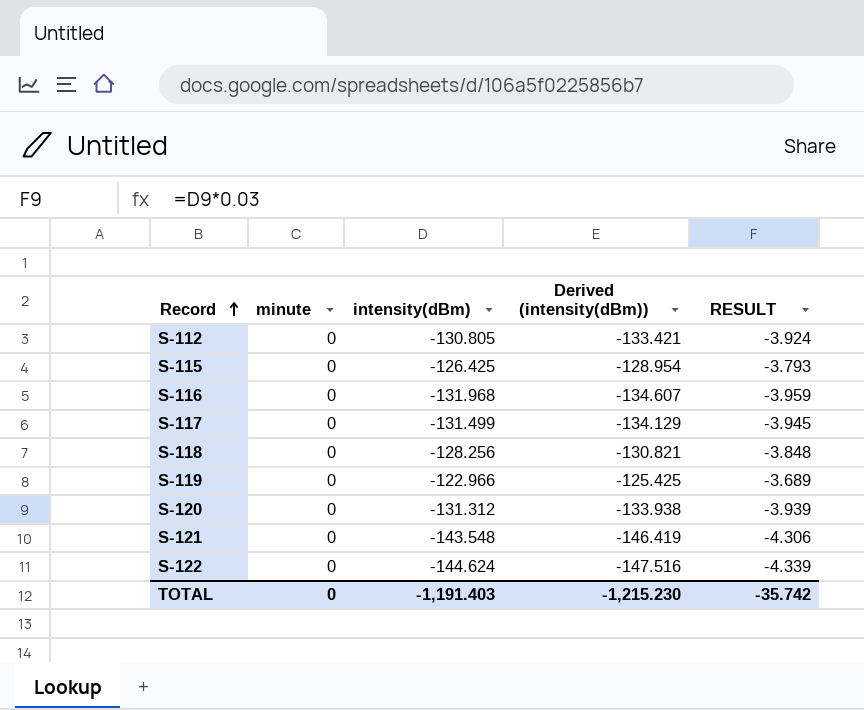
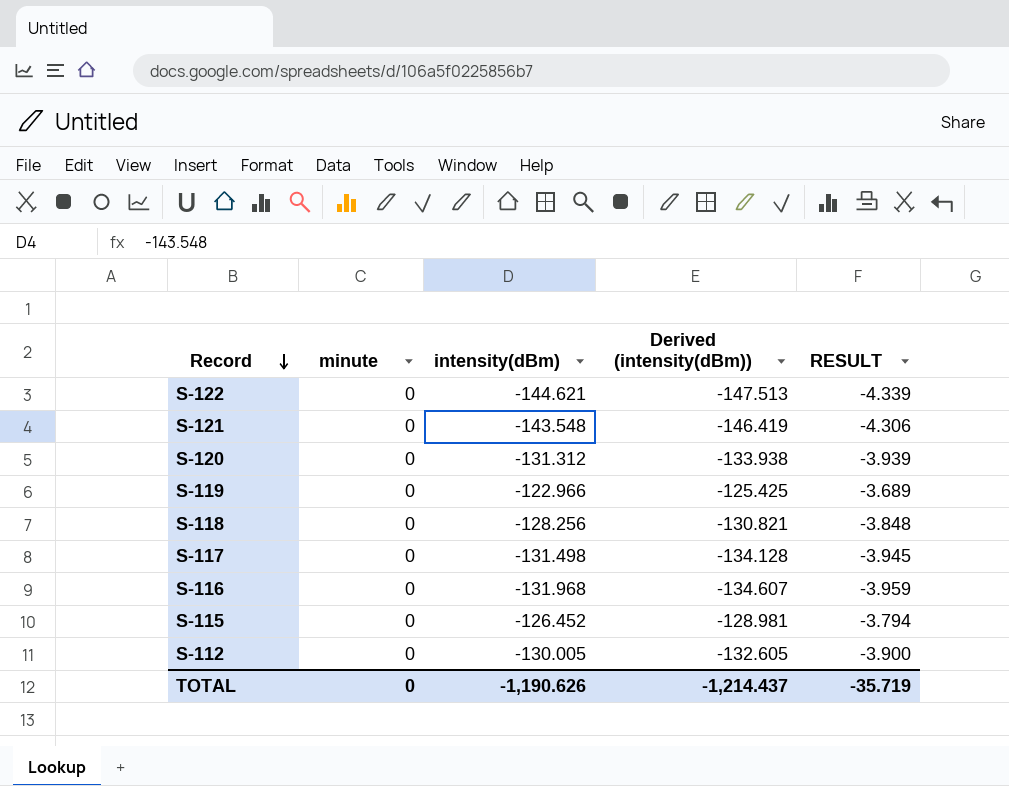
row order: Record ascending -> Record descending
S-122 | intensity(dBm): -144.624 -> -144.621
S-122 | Derived (intensity(dBm)): -147.516 -> -147.513
S-117 | intensity(dBm): -131.499 -> -131.498
S-117 | Derived (intensity(dBm)): -134.129 -> -134.128
S-115 | intensity(dBm): -126.425 -> -126.452
S-115 | Derived (intensity(dBm)): -128.954 -> -128.981
S-115 | RESULT: -3.793 -> -3.794
S-112 | intensity(dBm): -130.805 -> -130.005
S-112 | Derived (intensity(dBm)): -133.421 -> -132.605
S-112 | RESULT: -3.924 -> -3.900
TOTAL | intensity(dBm): -1,191.403 -> -1,190.626
TOTAL | Derived (intensity(dBm)): -1,215.230 -> -1,214.437
TOTAL | RESULT: -35.742 -> -35.719

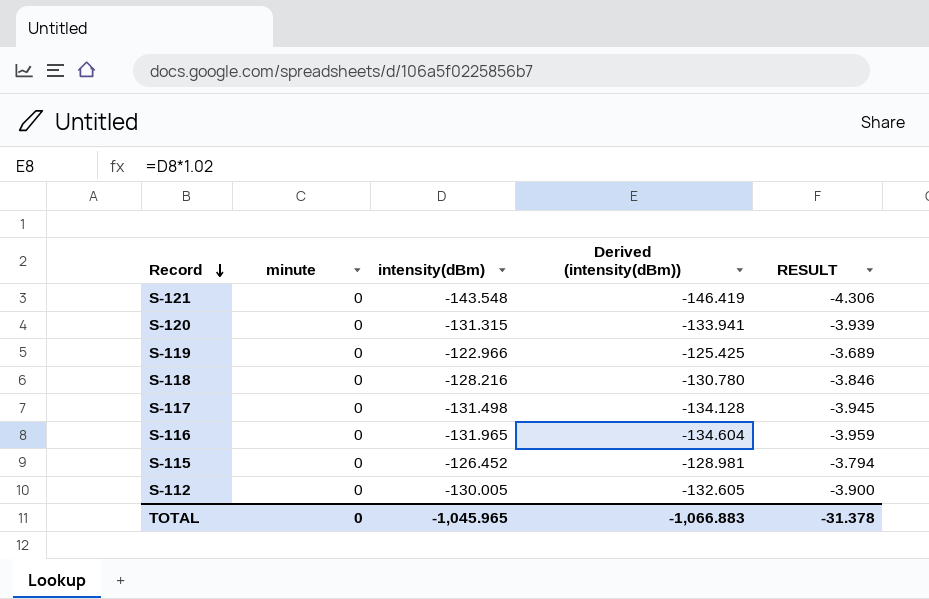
row S-122: 0 | -144.621 | -147.513 | -4.339 -> none
S-120 | intensity(dBm): -131.312 -> -131.315
S-120 | Derived (intensity(dBm)): -133.938 -> -133.941
S-118 | intensity(dBm): -128.256 -> -128.216
S-118 | Derived (intensity(dBm)): -130.821 -> -130.780
S-118 | RESULT: -3.848 -> -3.846
S-116 | intensity(dBm): -131.968 -> -131.965
S-116 | Derived (intensity(dBm)): -134.607 -> -134.604
TOTAL | intensity(dBm): -1,190.626 -> -1,045.965
TOTAL | Derived (intensity(dBm)): -1,214.437 -> -1,066.883
TOTAL | RESULT: -35.719 -> -31.378

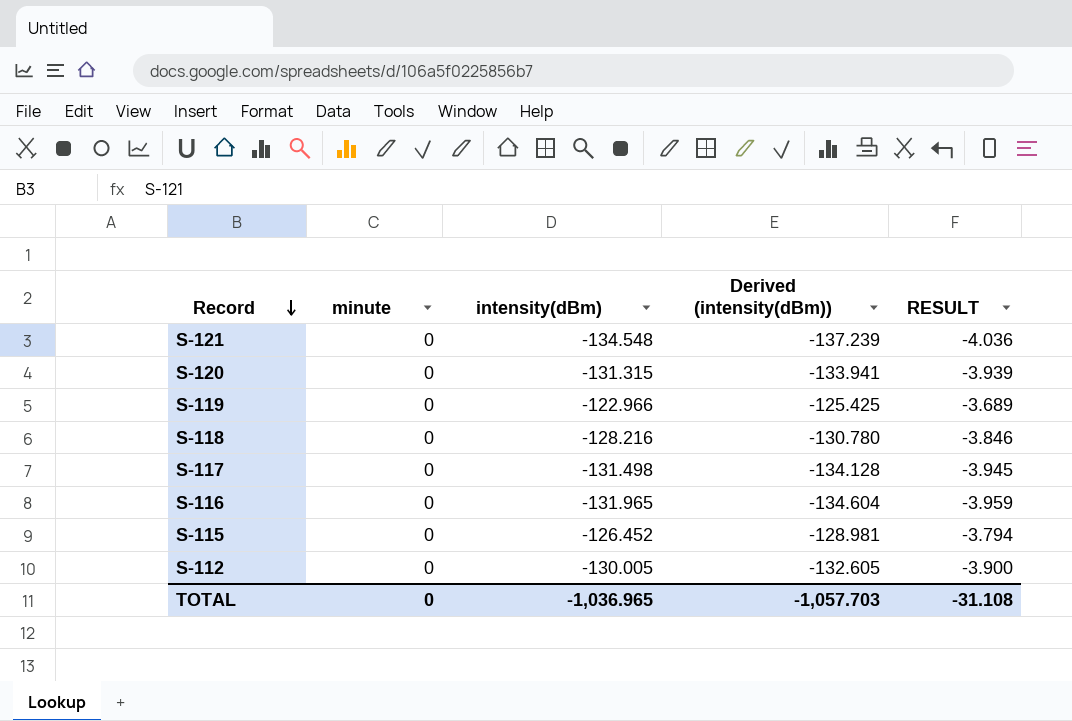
S-121 | intensity(dBm): -143.548 -> -134.548
S-121 | Derived (intensity(dBm)): -146.419 -> -137.239
S-121 | RESULT: -4.306 -> -4.036
TOTAL | intensity(dBm): -1,045.965 -> -1,036.965
TOTAL | Derived (intensity(dBm)): -1,066.883 -> -1,057.703
TOTAL | RESULT: -31.378 -> -31.108

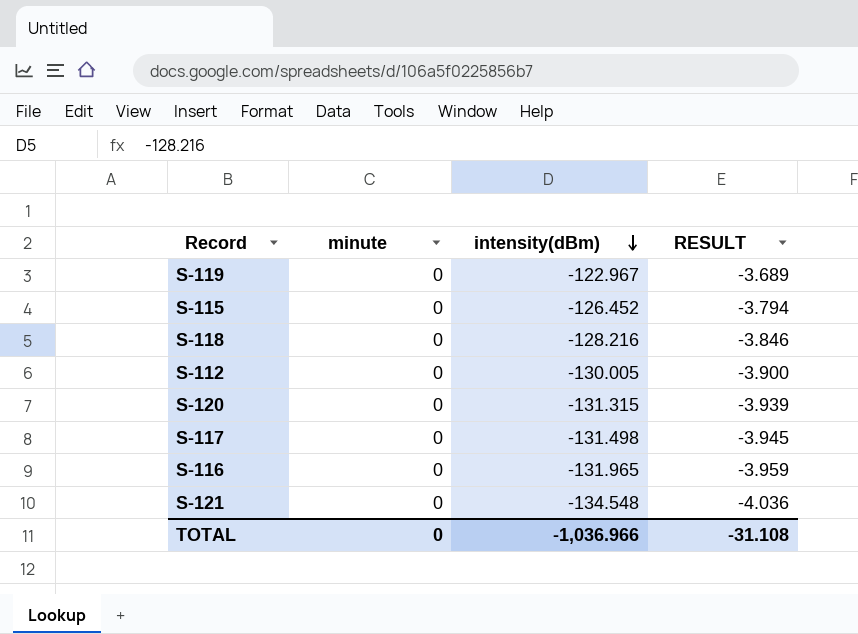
row order: Record descending -> intensity(dBm) descending
column Derived (intensity(dBm)) | formula: [intensity(dBm)] * 1.02 -> none
S-119 | intensity(dBm): -122.966 -> -122.967
TOTAL | intensity(dBm): -1,036.965 -> -1,036.966

